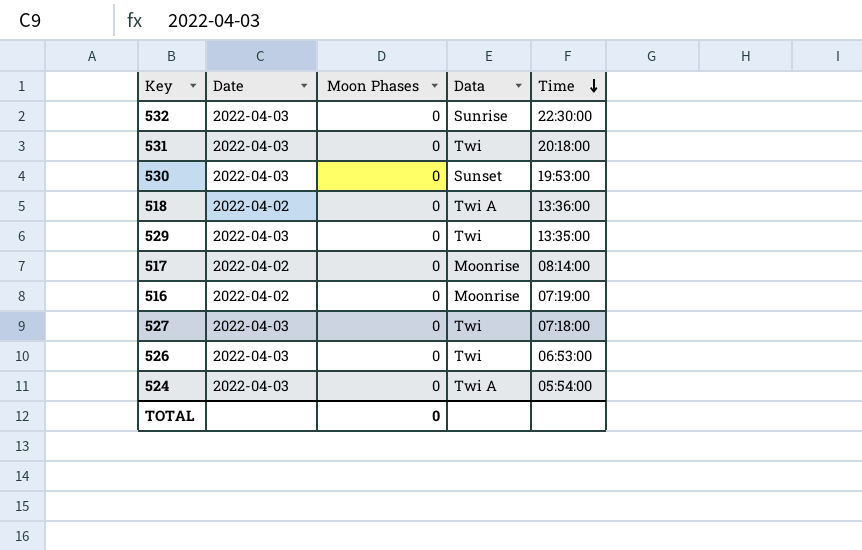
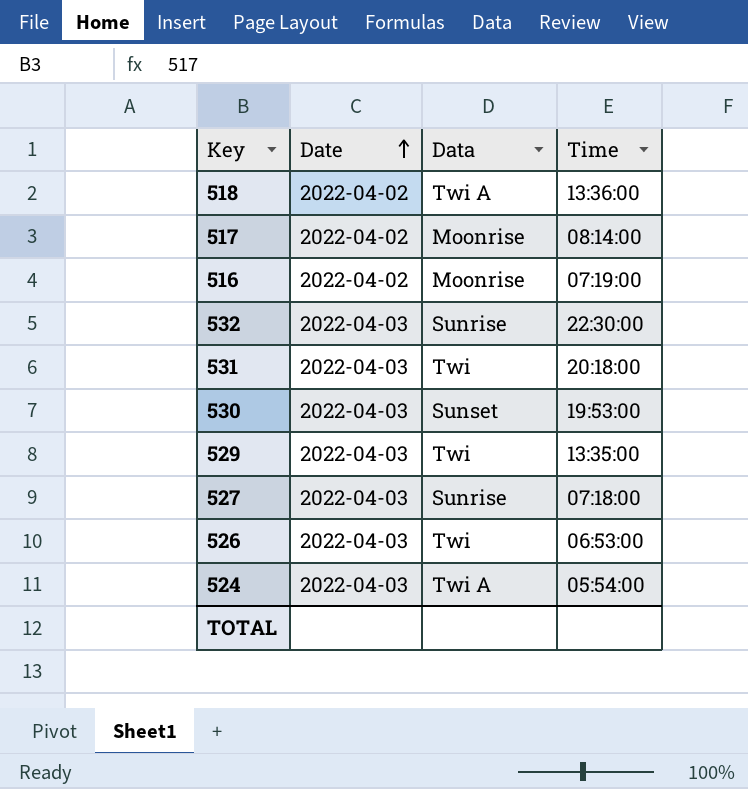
row order: Time descending -> Date ascending
column Moon Phases | position: 3 -> none
527 | Data: Twi -> Sunrise

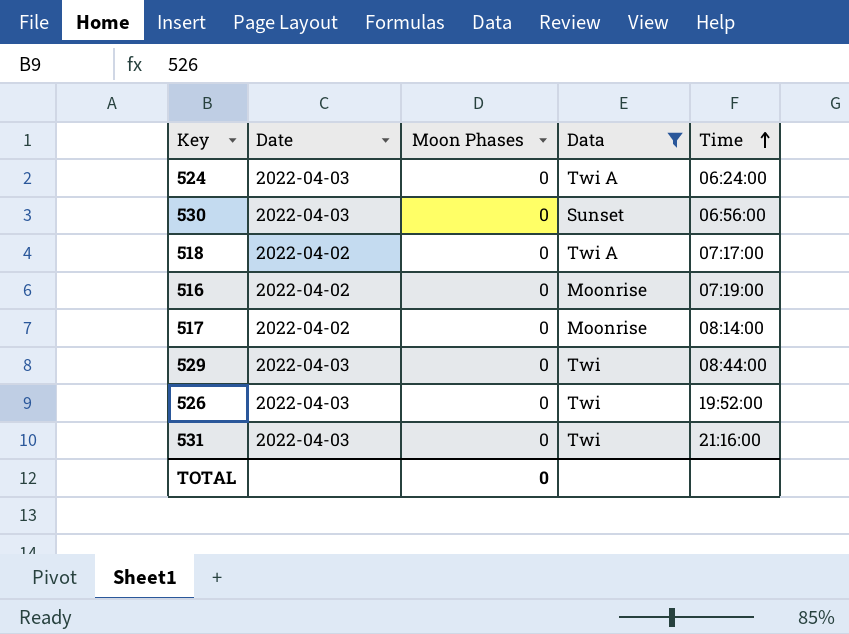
filter: none -> Data != Sunrise
row order: Date ascending -> Time ascending
column Moon Phases | position: none -> 3
524 | Time: 05:54:00 -> 06:24:00
530 | Time: 19:53:00 -> 06:56:00
518 | Time: 13:36:00 -> 07:17:00
529 | Time: 13:35:00 -> 08:44:00
526 | Time: 06:53:00 -> 19:52:00
531 | Time: 20:18:00 -> 21:16:00

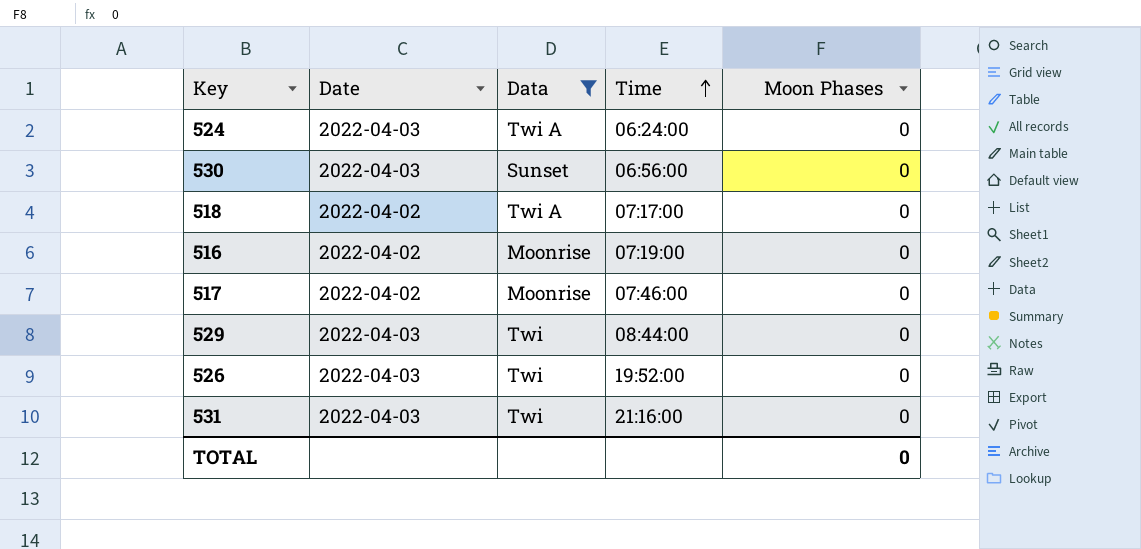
column Moon Phases | position: 3 -> 5
517 | Time: 08:14:00 -> 07:46:00

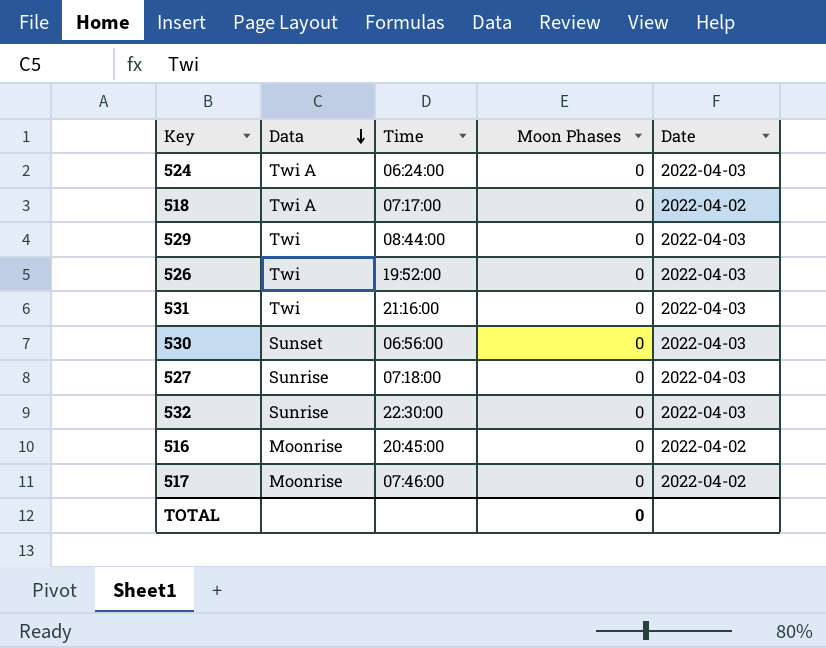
filter: Data != Sunrise -> none
row order: Time ascending -> Data descending
column Date | position: 2 -> 5
516 | Time: 07:19:00 -> 20:45:00

